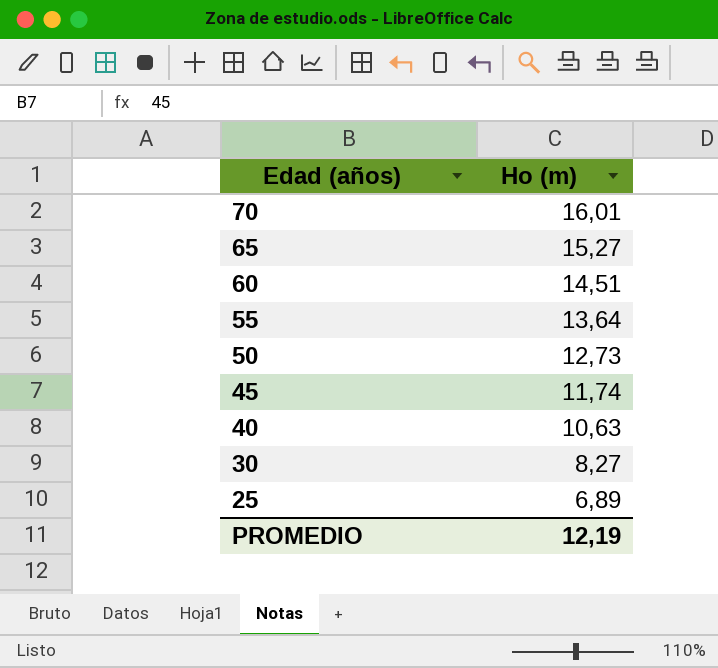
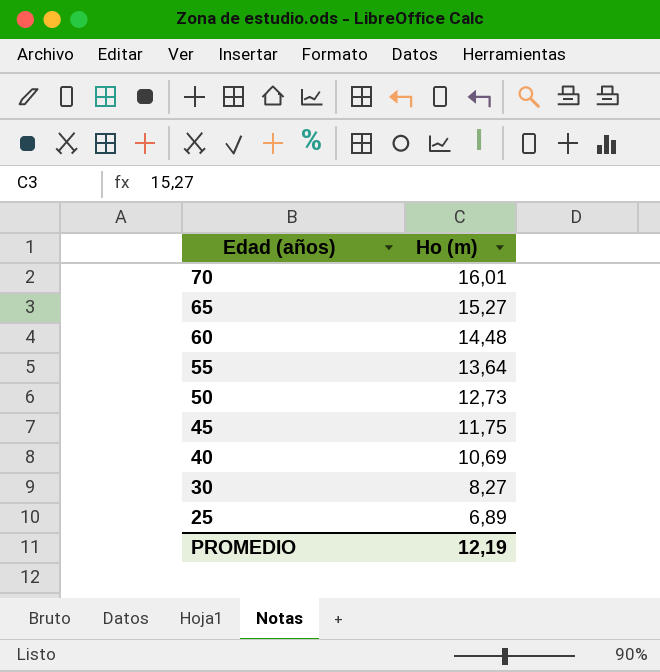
60 | Ho (m): 14,51 -> 14,48
45 | Ho (m): 11,74 -> 11,75
40 | Ho (m): 10,63 -> 10,69

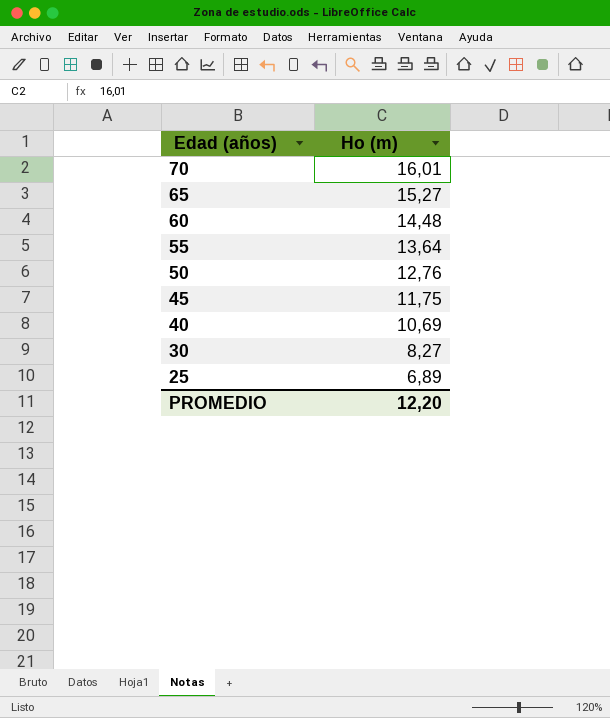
50 | Ho (m): 12,73 -> 12,76
PROMEDIO | Ho (m): 12,19 -> 12,20

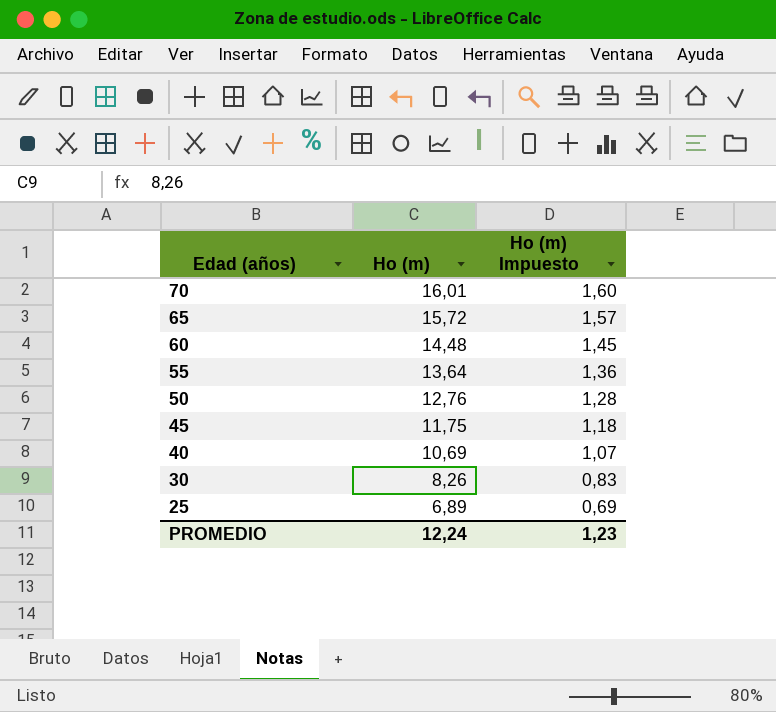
column Ho (m) Impuesto | formula: none -> [Ho (m)] * 0,1
65 | Ho (m): 15,27 -> 15,72
30 | Ho (m): 8,27 -> 8,26
PROMEDIO | Ho (m): 12,20 -> 12,24

